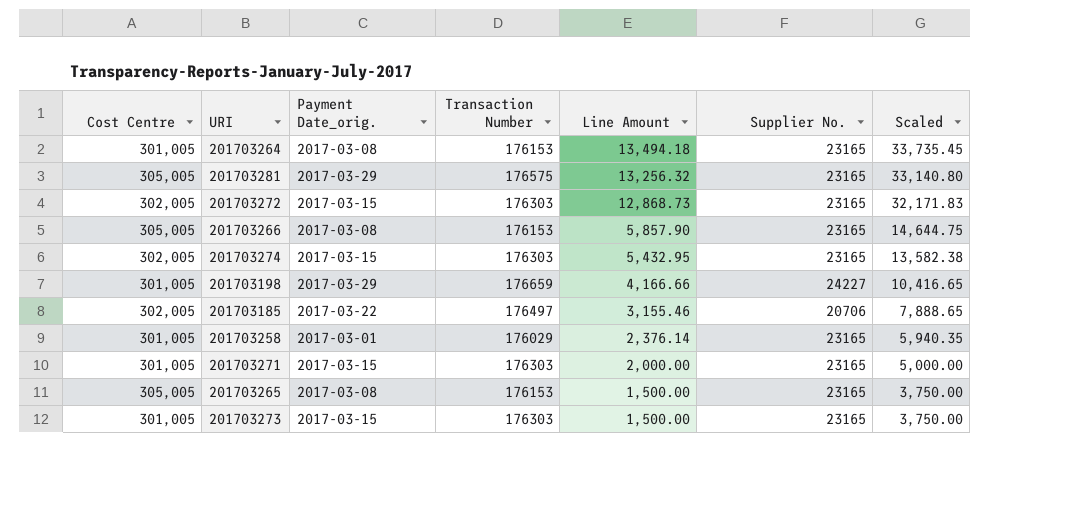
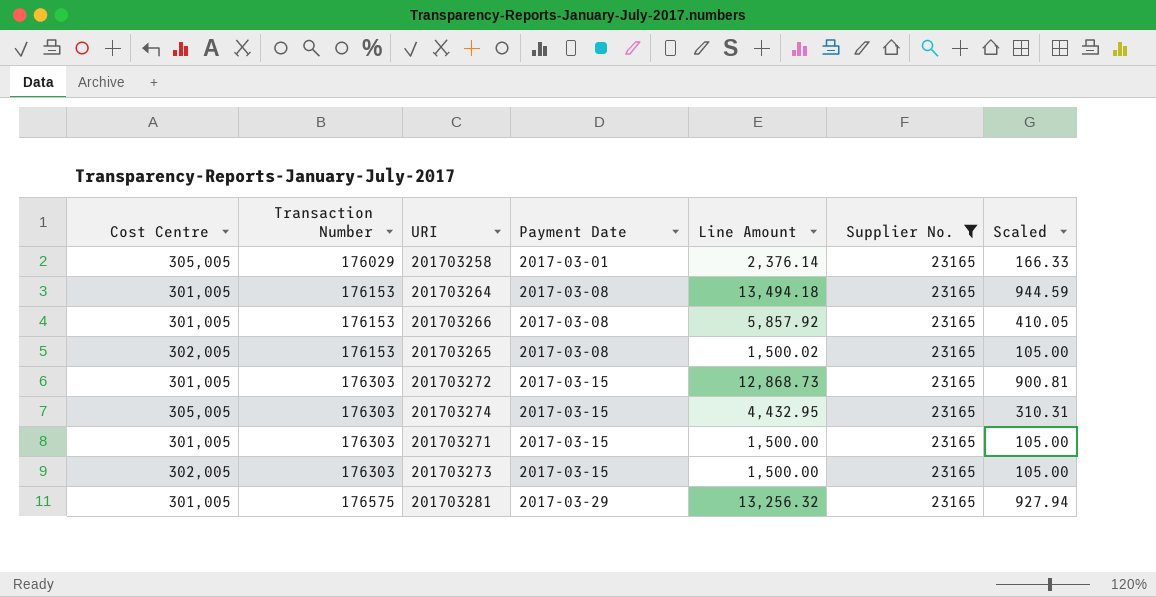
filter: none -> Supplier No. = 23165
row order: Line Amount descending -> Transaction Number ascending
column Transaction Number | position: 4 -> 2
column name: Payment Date_orig. -> Payment Date
column Scaled | formula: [Line Amount] * 2.5 -> [Line Amount] * 0.07
201703258 | Cost Centre: 301,005 -> 305,005
201703266 | Cost Centre: 305,005 -> 301,005
201703266 | Line Amount: 5,857.90 -> 5,857.92
201703265 | Cost Centre: 305,005 -> 302,005
201703265 | Line Amount: 1,500.00 -> 1,500.02
201703272 | Cost Centre: 302,005 -> 301,005
201703274 | Cost Centre: 302,005 -> 305,005
201703274 | Line Amount: 5,432.95 -> 4,432.95
201703271 | Line Amount: 2,000.00 -> 1,500.00
201703273 | Cost Centre: 301,005 -> 302,005
201703281 | Cost Centre: 305,005 -> 301,005

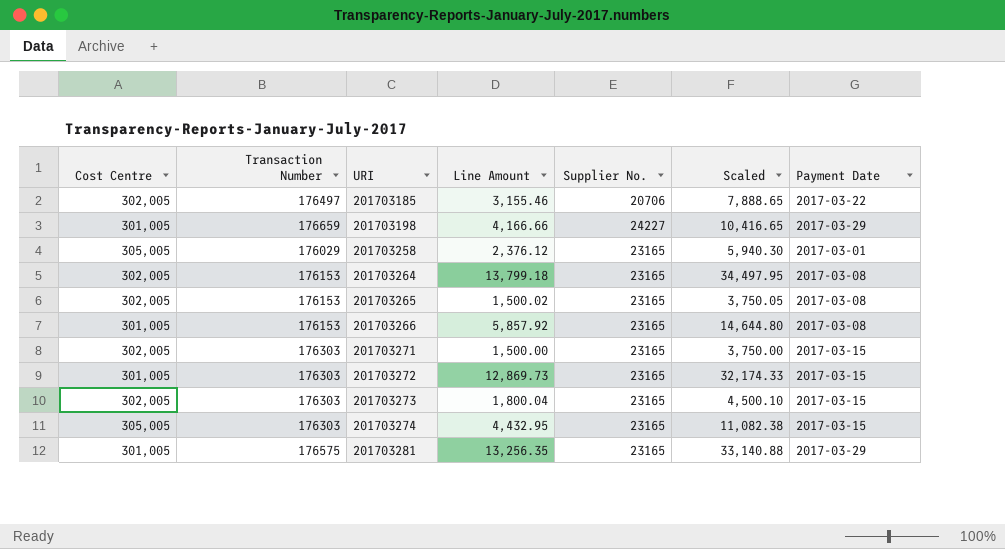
filter: Supplier No. = 23165 -> none
row order: Transaction Number ascending -> URI ascending
column Scaled | formula: [Line Amount] * 0.07 -> [Line Amount] * 2.5
column Payment Date | position: 4 -> 7
201703258 | Line Amount: 2,376.14 -> 2,376.12
201703264 | Cost Centre: 301,005 -> 302,005
201703264 | Line Amount: 13,494.18 -> 13,799.18
201703271 | Cost Centre: 301,005 -> 302,005
201703272 | Line Amount: 12,868.73 -> 12,869.73
201703273 | Line Amount: 1,500.00 -> 1,800.04
201703281 | Line Amount: 13,256.32 -> 13,256.35

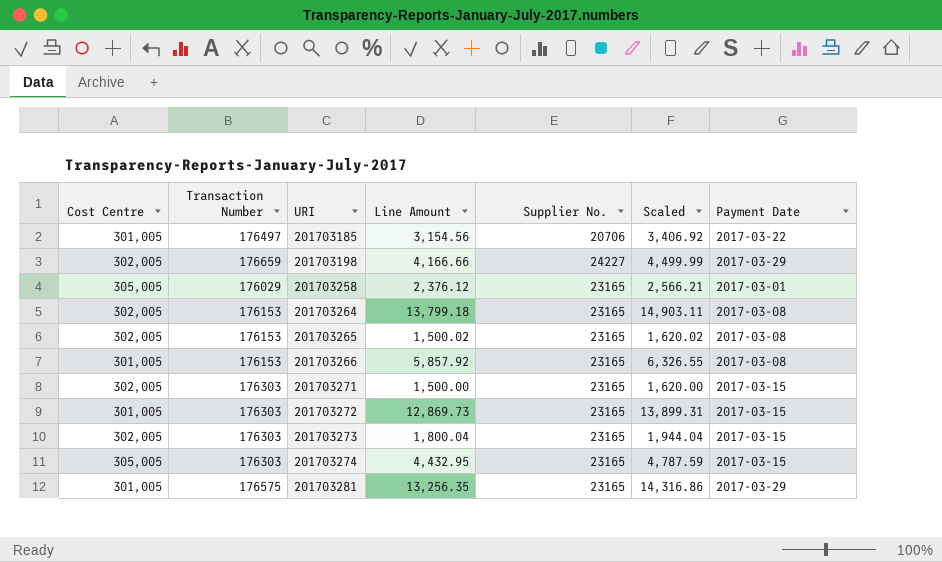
column Scaled | formula: [Line Amount] * 2.5 -> [Line Amount] * 1.08
201703185 | Cost Centre: 302,005 -> 301,005
201703185 | Line Amount: 3,155.46 -> 3,154.56
201703198 | Cost Centre: 301,005 -> 302,005

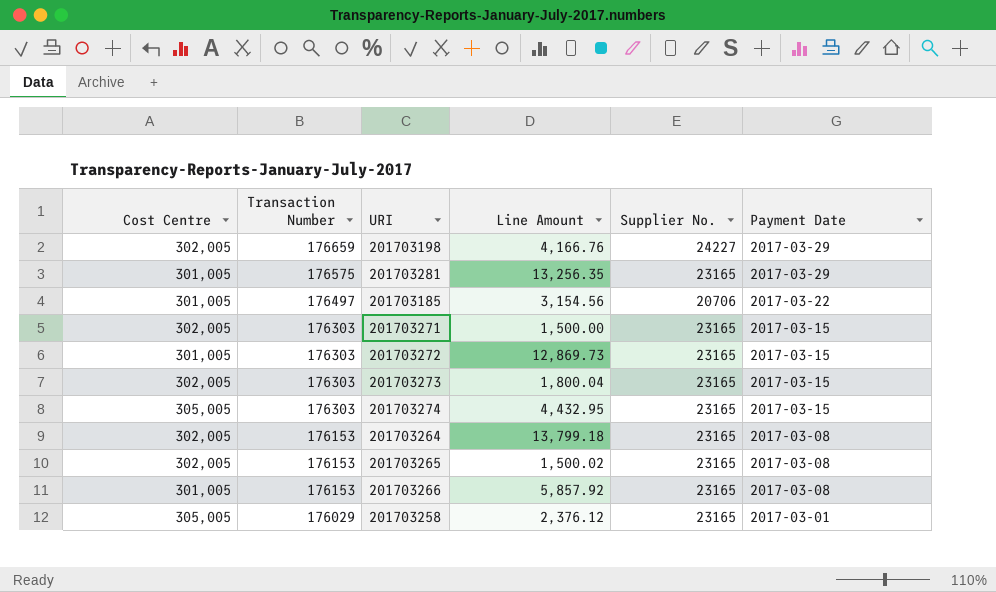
row order: URI ascending -> Transaction Number descending
column Scaled | formula: [Line Amount] * 1.08 -> none
201703198 | Line Amount: 4,166.66 -> 4,166.76

